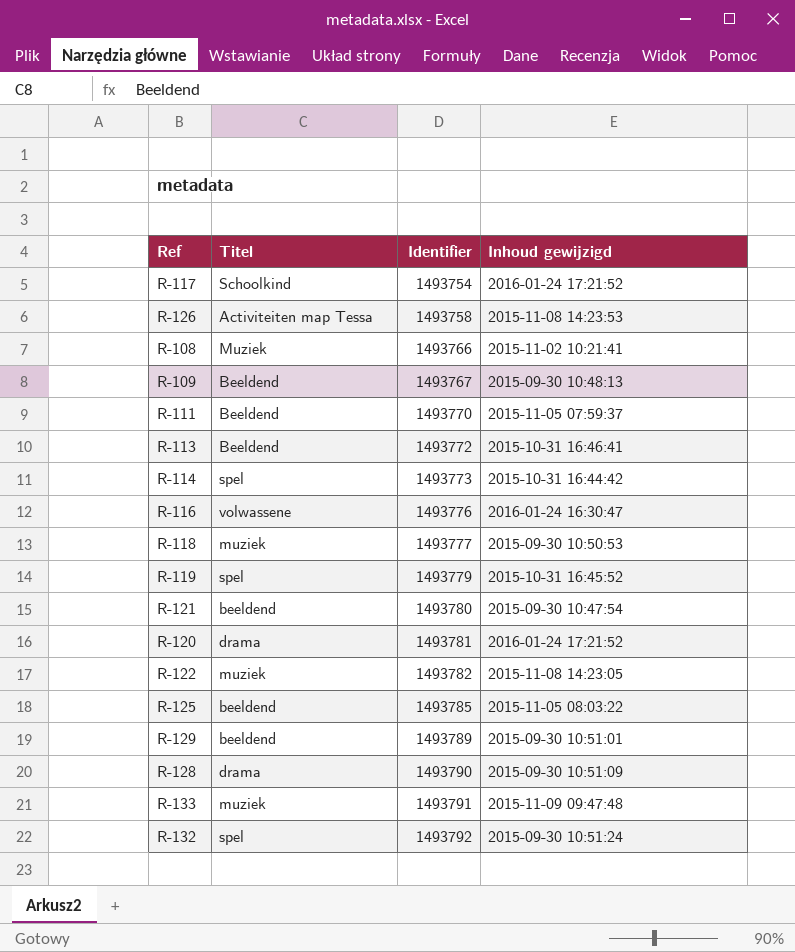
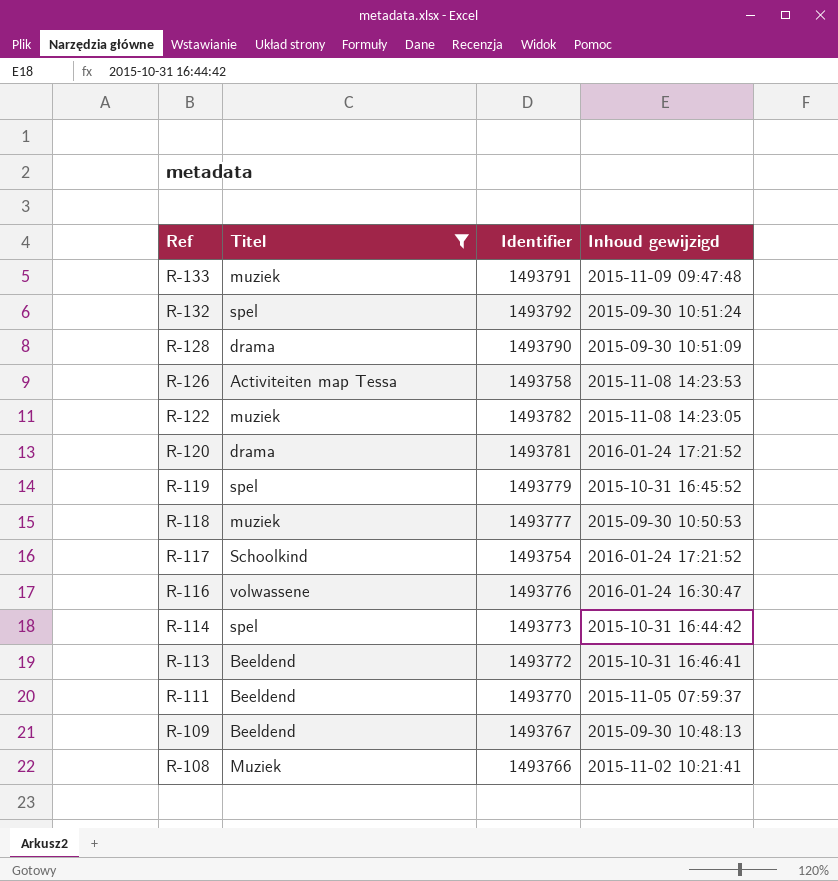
filter: none -> Titel != beeldend
row order: Identifier ascending -> Ref descending

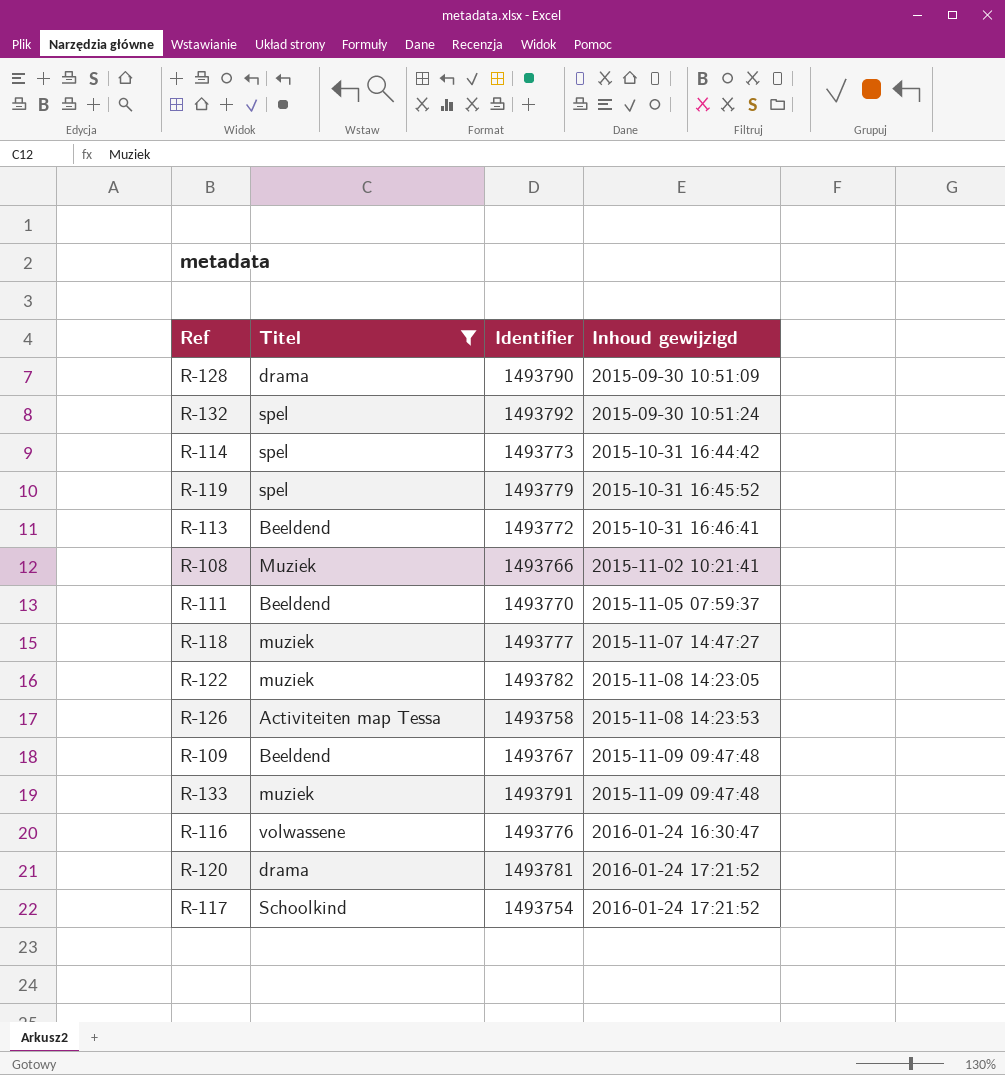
row order: Ref descending -> Inhoud gewijzigd ascending
R-118 | Inhoud gewijzigd: 2015-09-30 10:50:53 -> 2015-11-07 14:47:27
R-109 | Inhoud gewijzigd: 2015-09-30 10:48:13 -> 2015-11-09 09:47:48

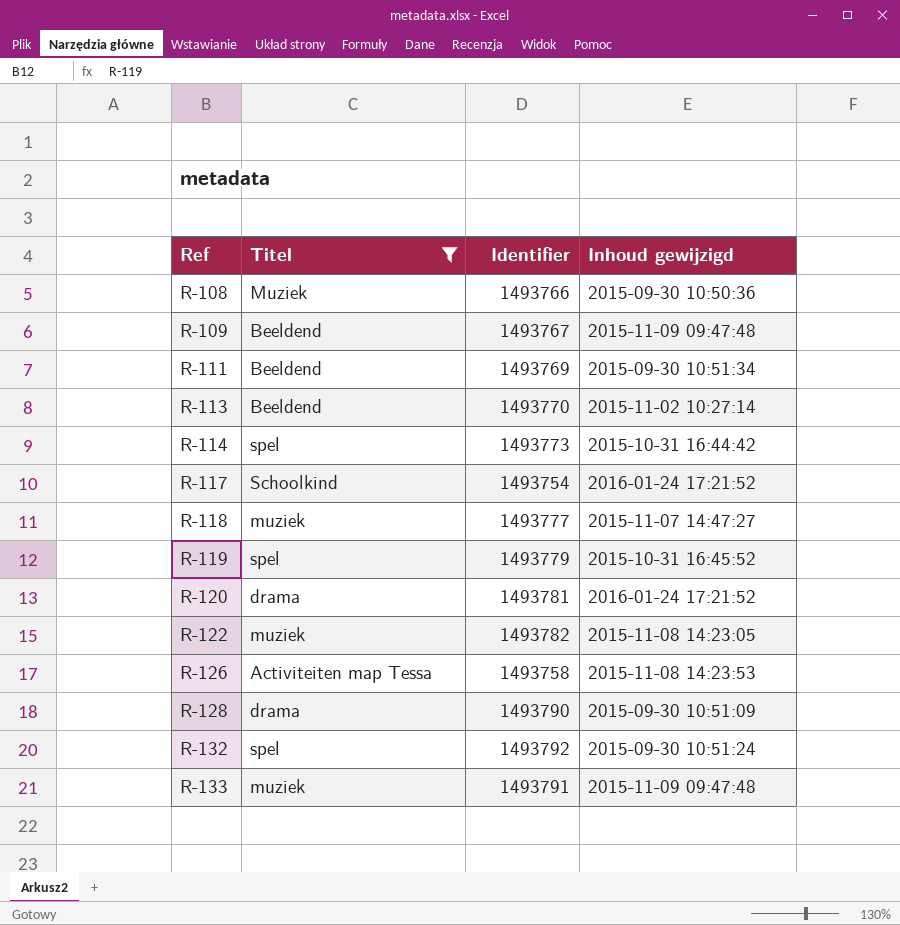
row order: Inhoud gewijzigd ascending -> Ref ascending
row R-116: volwassene | 1493776 | 2016-01-24 16:30:47 -> none
R-108 | Inhoud gewijzigd: 2015-11-02 10:21:41 -> 2015-09-30 10:50:36
R-111 | Identifier: 1493770 -> 1493769
R-111 | Inhoud gewijzigd: 2015-11-05 07:59:37 -> 2015-09-30 10:51:34
R-113 | Identifier: 1493772 -> 1493770
R-113 | Inhoud gewijzigd: 2015-10-31 16:46:41 -> 2015-11-02 10:27:14

